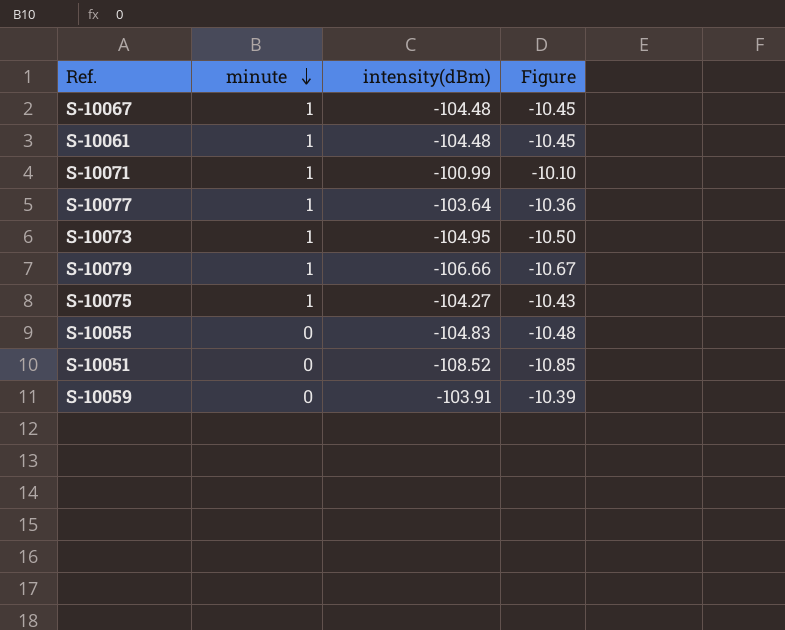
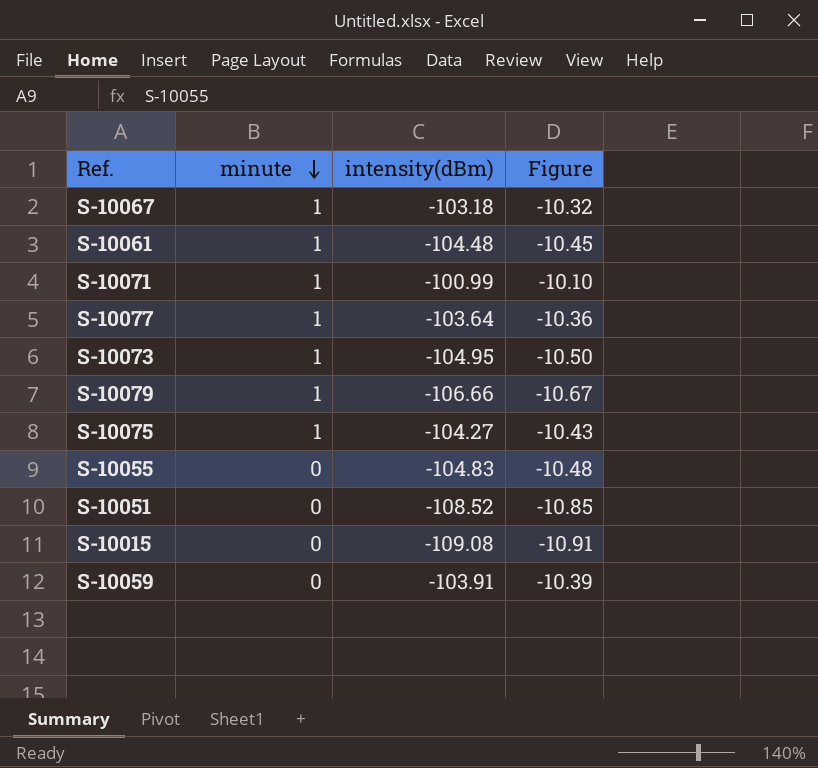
S-10067 | intensity(dBm): -104.48 -> -103.18
S-10067 | Figure: -10.45 -> -10.32
row S-10015: none -> 0 | -109.08 | -10.91

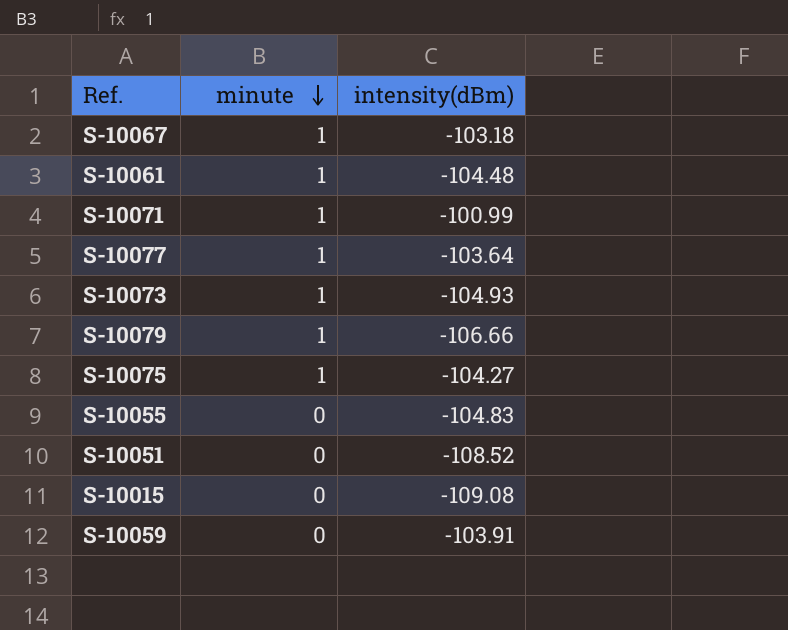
column Figure | formula: [intensity(dBm)] * 0.1 -> none
S-10073 | intensity(dBm): -104.95 -> -104.93

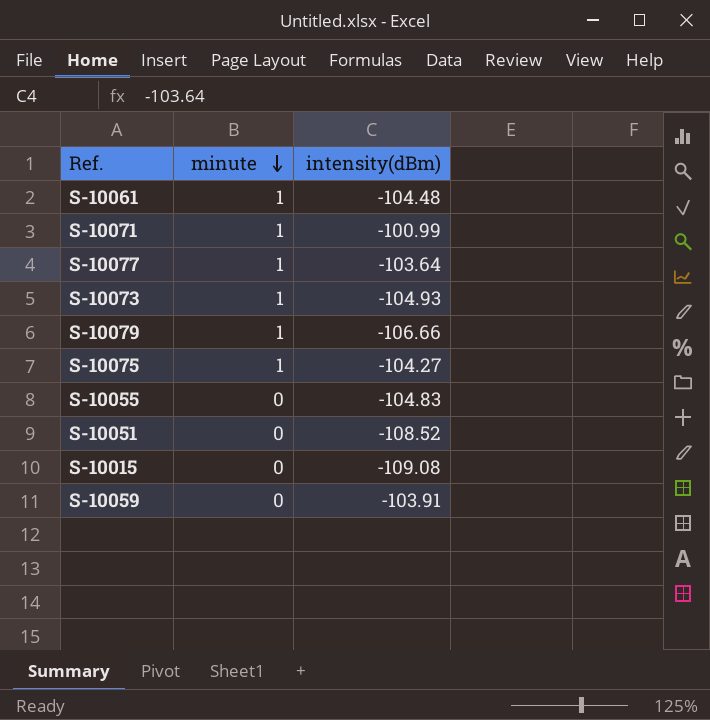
row S-10067: 1 | -103.18 -> none

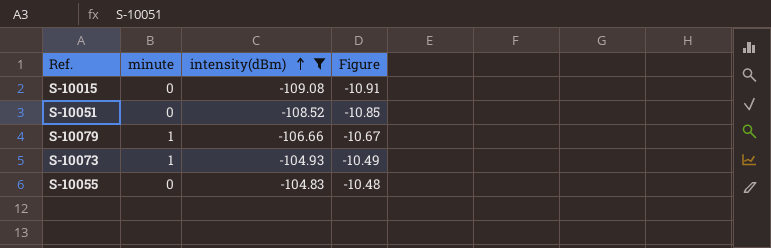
filter: none -> intensity(dBm) <= -104.83
row order: minute descending -> intensity(dBm) ascending
column Figure | formula: none -> [intensity(dBm)] * 0.1

